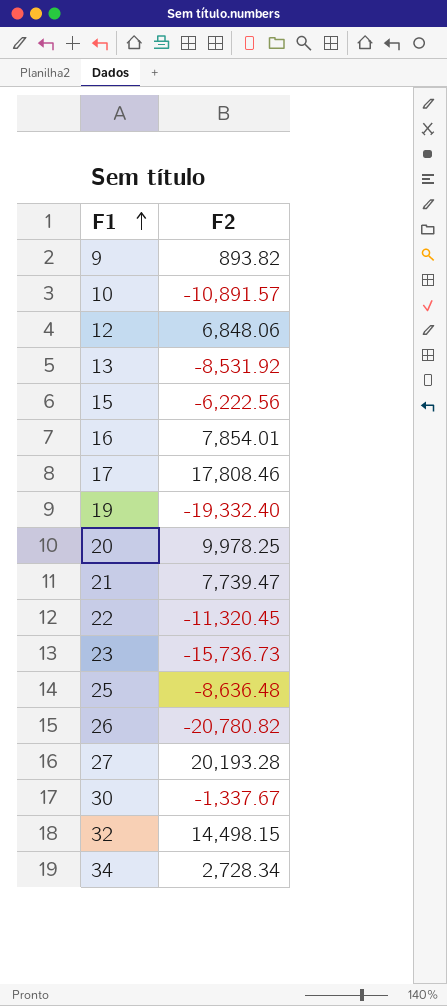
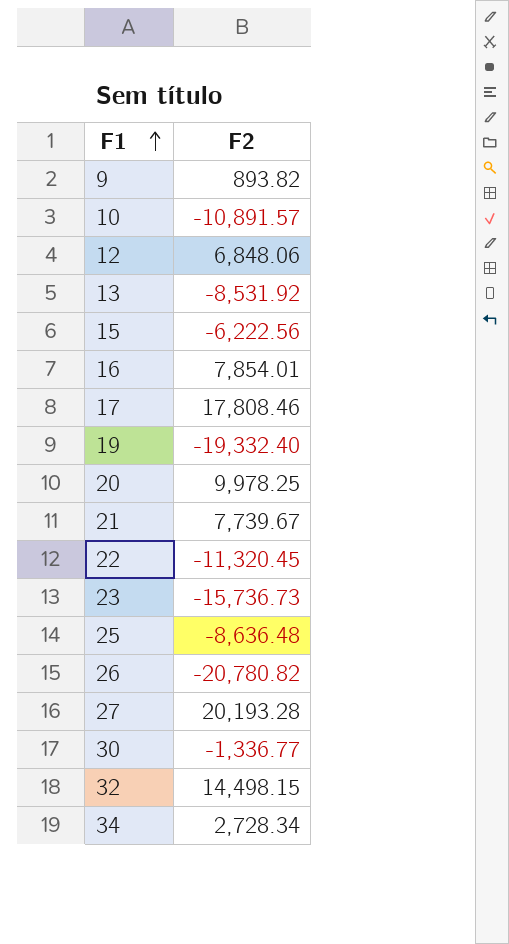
21 | F2: 7,739.47 -> 7,739.67
30 | F2: -1,337.67 -> -1,336.77

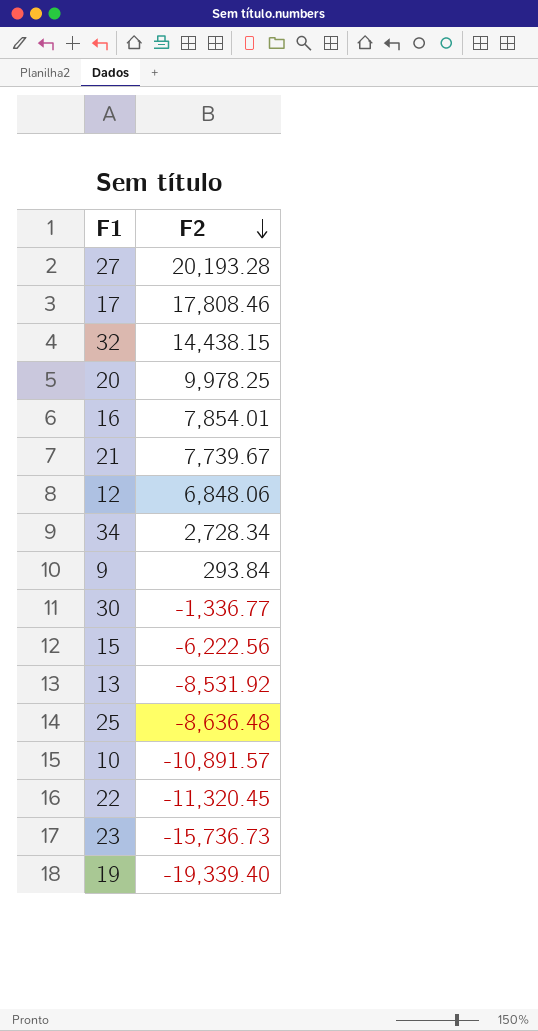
row order: F1 ascending -> F2 descending
row 26: -20,780.82 -> none
32 | F2: 14,498.15 -> 14,438.15
9 | F2: 893.82 -> 293.84
19 | F2: -19,332.40 -> -19,339.40

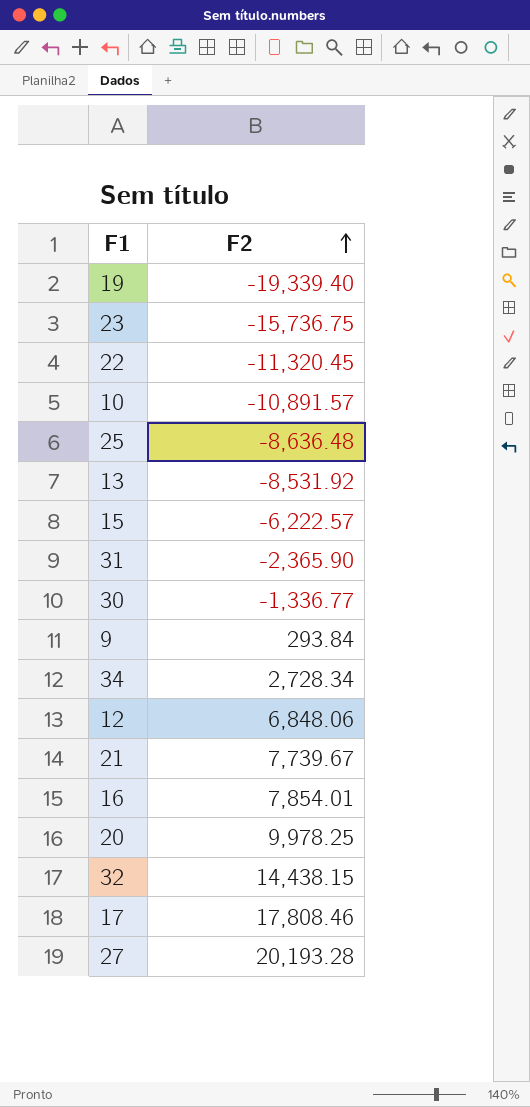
row order: F2 descending -> F2 ascending
23 | F2: -15,736.73 -> -15,736.75
15 | F2: -6,222.56 -> -6,222.57
row 31: none -> -2,365.90

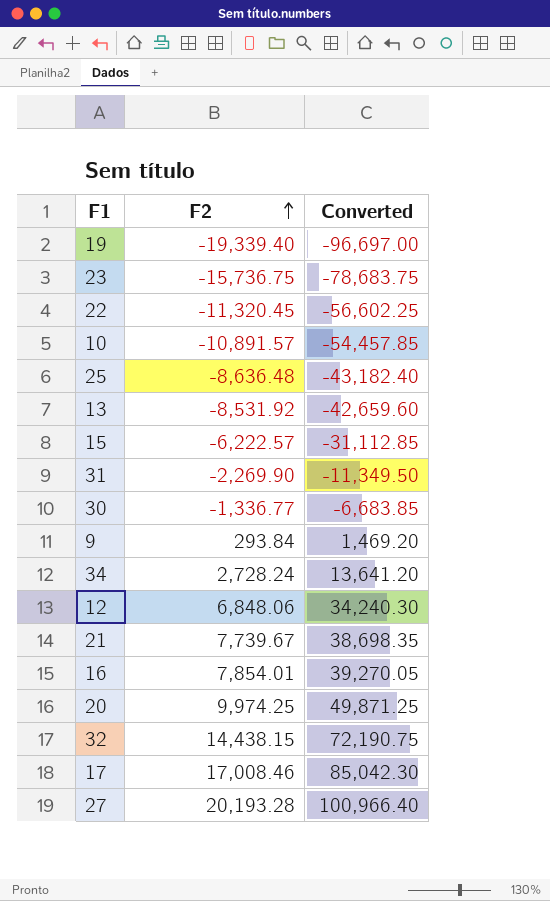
column Converted | formula: none -> [F2] * 5
31 | F2: -2,365.90 -> -2,269.90
34 | F2: 2,728.34 -> 2,728.24
20 | F2: 9,978.25 -> 9,974.25
17 | F2: 17,808.46 -> 17,008.46

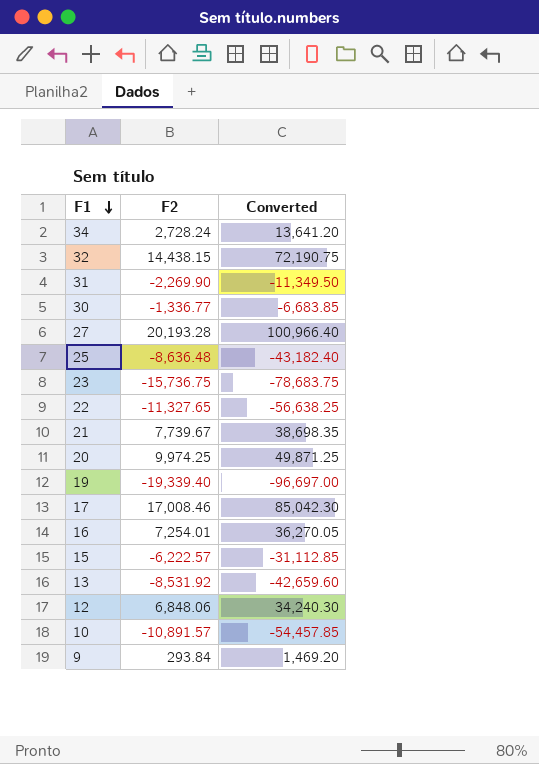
row order: F2 ascending -> F1 descending
22 | F2: -11,320.45 -> -11,327.65
22 | Converted: -56,602.25 -> -56,638.25
16 | F2: 7,854.01 -> 7,254.01
16 | Converted: 39,270.05 -> 36,270.05

